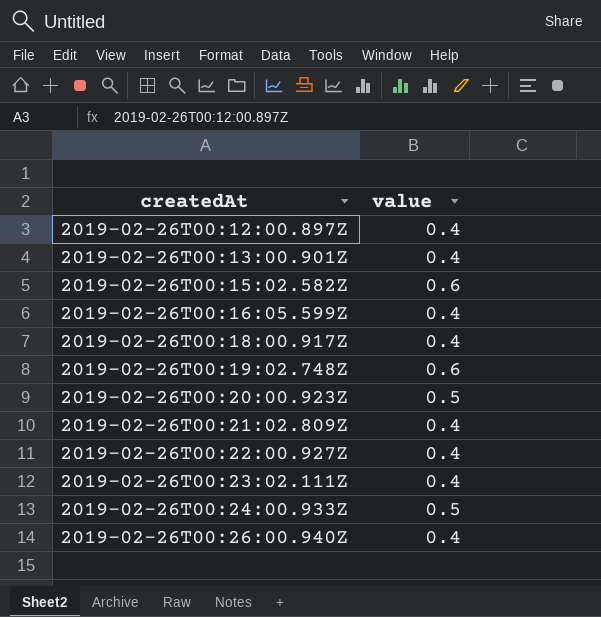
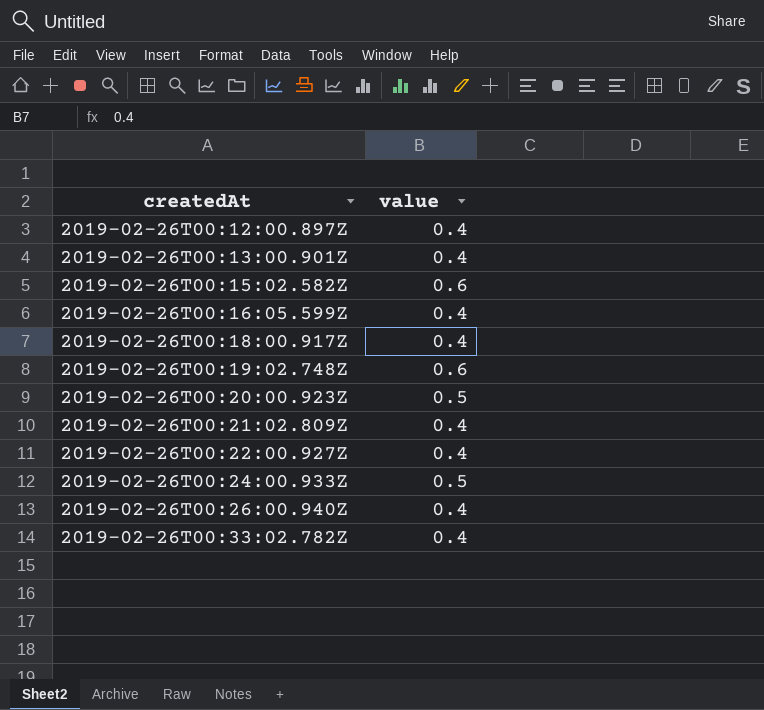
row 2019-02-26T00:23:02.111Z: 0.4 -> none
row 2019-02-26T00:33:02.782Z: none -> 0.4

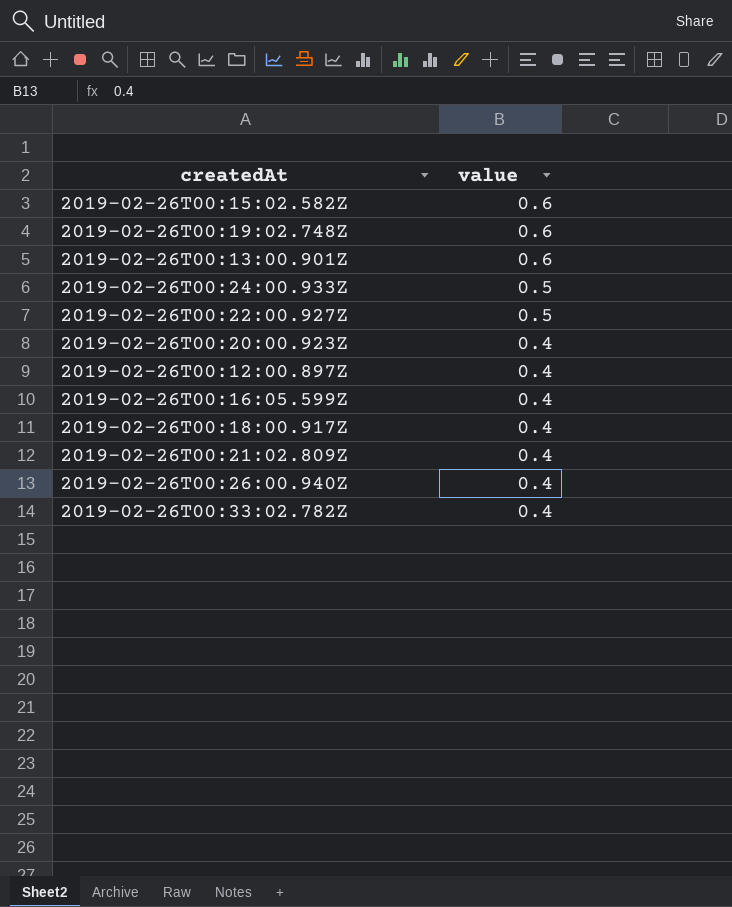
row order: createdAt ascending -> value descending
2019-02-26T00:13:00.901Z | value: 0.4 -> 0.6
2019-02-26T00:22:00.927Z | value: 0.4 -> 0.5
2019-02-26T00:20:00.923Z | value: 0.5 -> 0.4

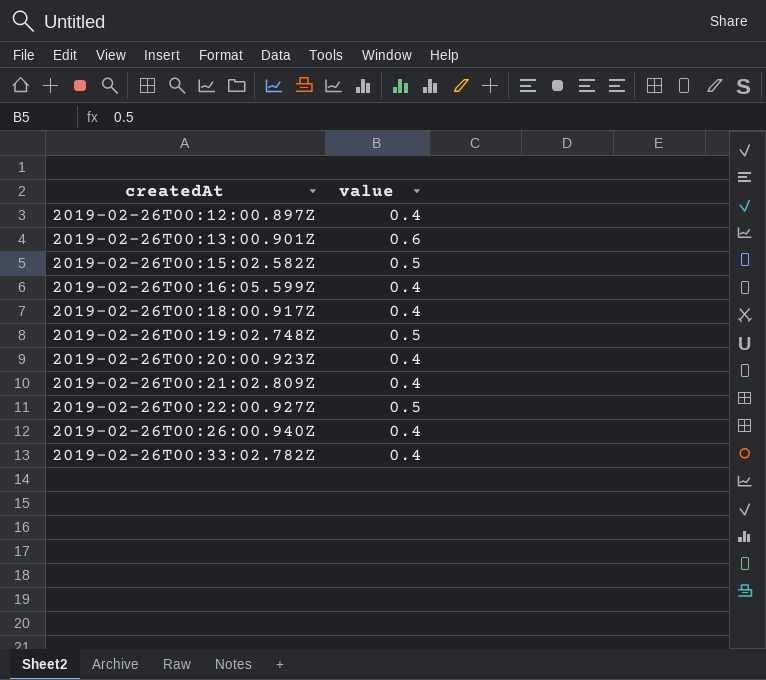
row order: value descending -> createdAt ascending
row 2019-02-26T00:24:00.933Z: 0.5 -> none
2019-02-26T00:15:02.582Z | value: 0.6 -> 0.5
2019-02-26T00:19:02.748Z | value: 0.6 -> 0.5

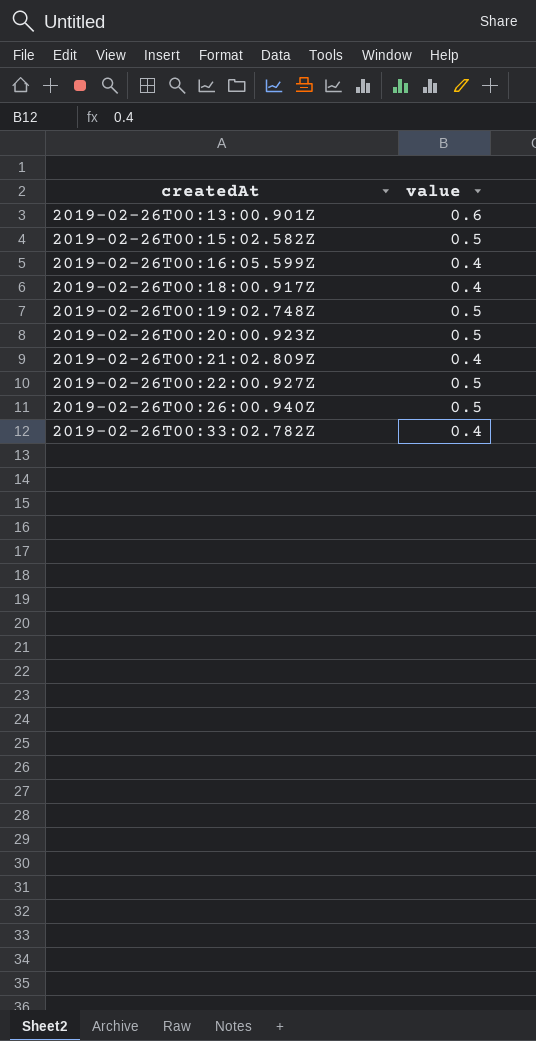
row 2019-02-26T00:12:00.897Z: 0.4 -> none
2019-02-26T00:20:00.923Z | value: 0.4 -> 0.5
2019-02-26T00:26:00.940Z | value: 0.4 -> 0.5

